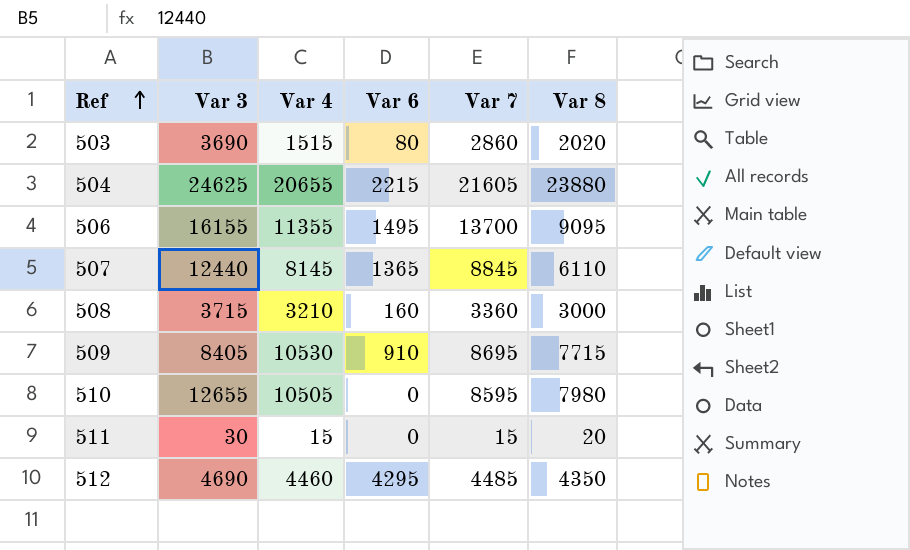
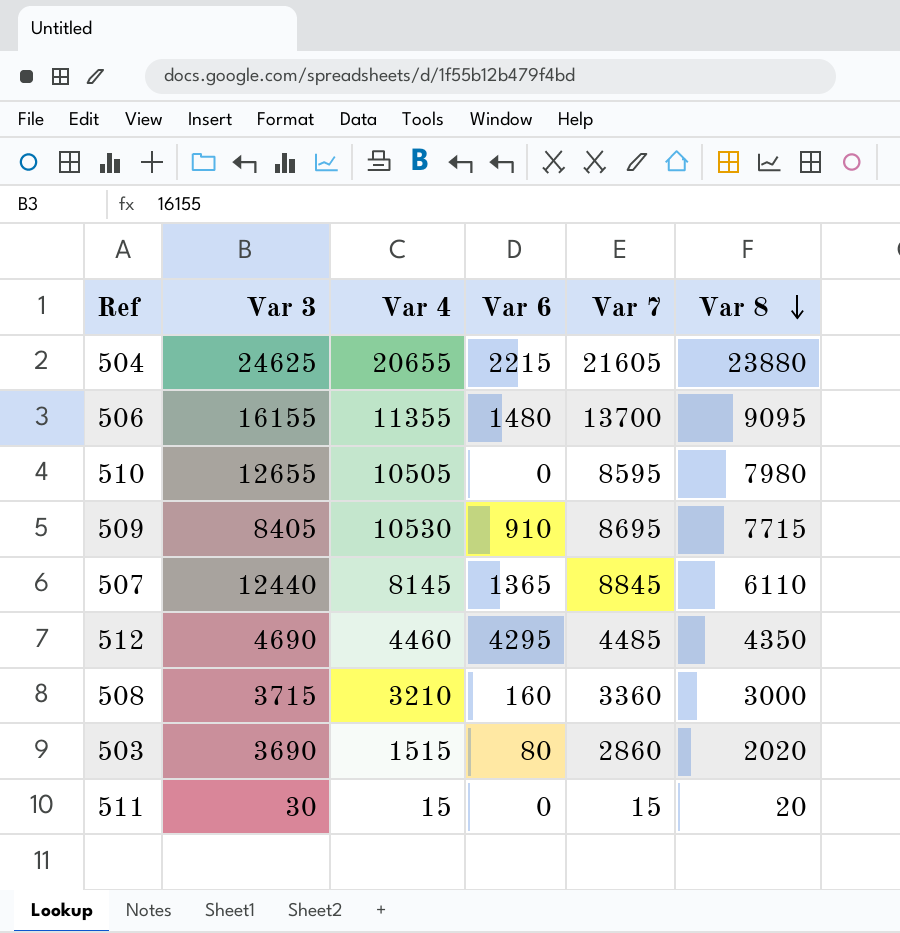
row order: Ref ascending -> Var 8 descending
506 | Var 6: 1495 -> 1480

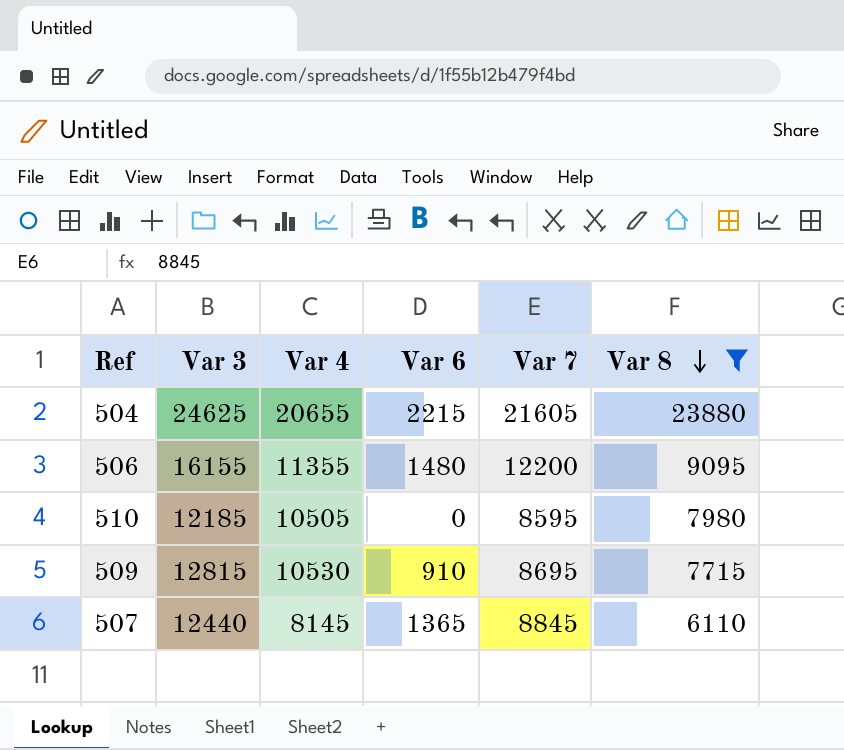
filter: none -> Var 8 >= 6110
506 | Var 7: 13700 -> 12200
510 | Var 3: 12655 -> 12185
509 | Var 3: 8405 -> 12815

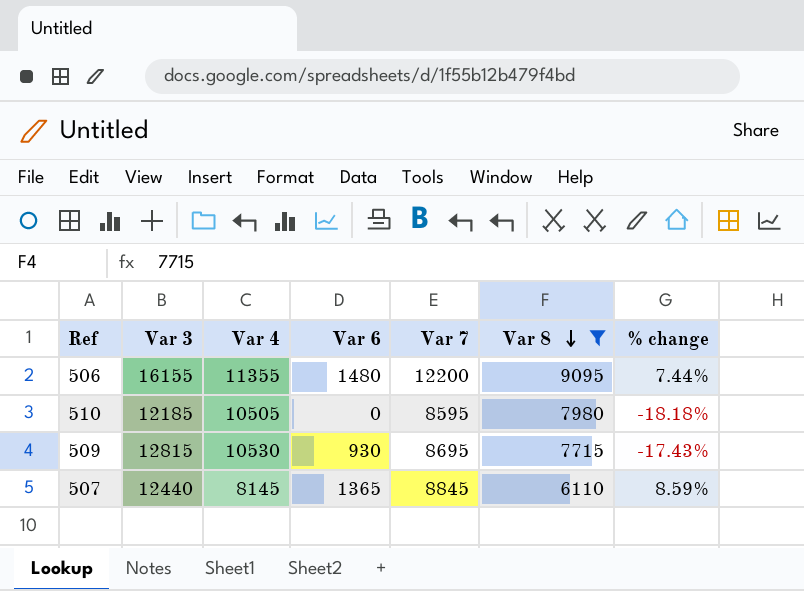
column % change | formula: none -> ([Var 7] - [Var 4]) / [Var 4]
row 504: 24625 | 20655 | 2215 | 21605 | 23880 -> none
509 | Var 6: 910 -> 930

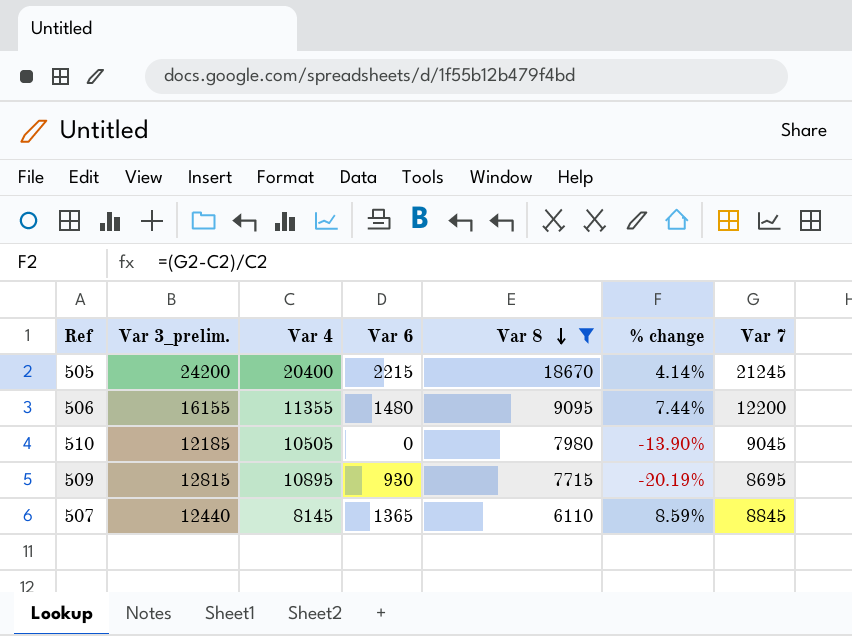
column name: Var 3 -> Var 3_prelim.
column Var 7 | position: 5 -> 7
row 505: none -> 24200 | 20400 | 2215 | 18670 | 4.14% | 21245
510 | % change: -18.18% -> -13.90%
510 | Var 7: 8595 -> 9045
509 | Var 4: 10530 -> 10895
509 | % change: -17.43% -> -20.19%

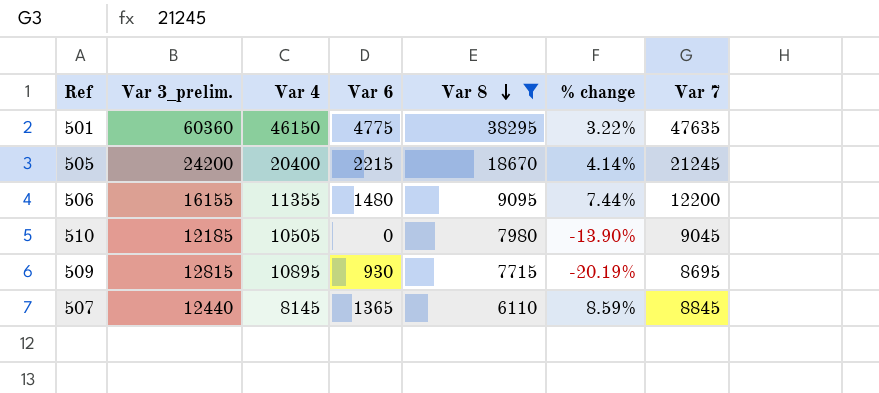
row 501: none -> 60360 | 46150 | 4775 | 38295 | 3.22% | 47635

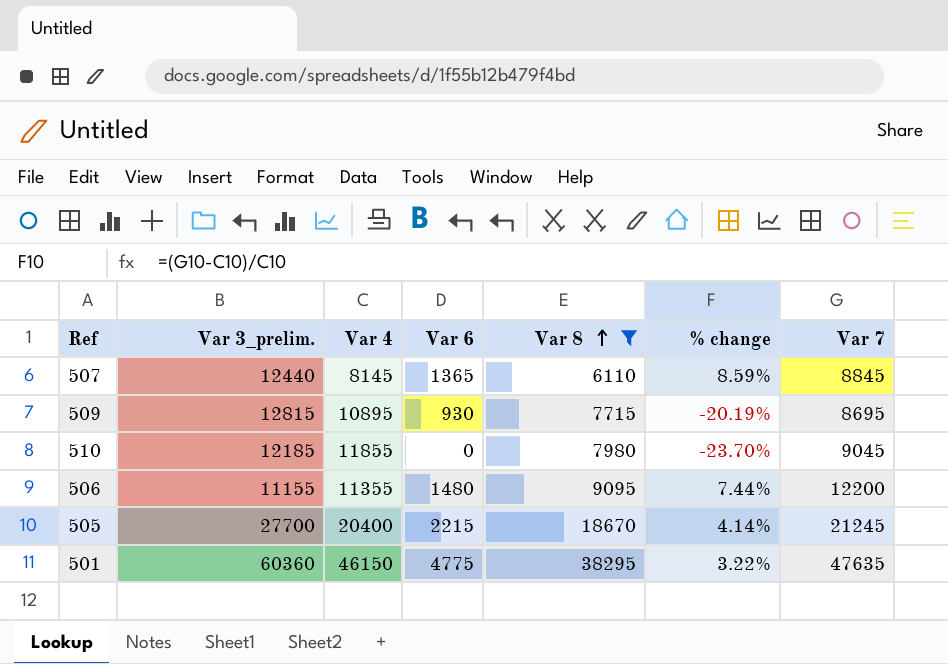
row order: Var 8 descending -> Var 8 ascending
510 | Var 4: 10505 -> 11855
510 | % change: -13.90% -> -23.70%
506 | Var 3_prelim.: 16155 -> 11155
505 | Var 3_prelim.: 24200 -> 27700

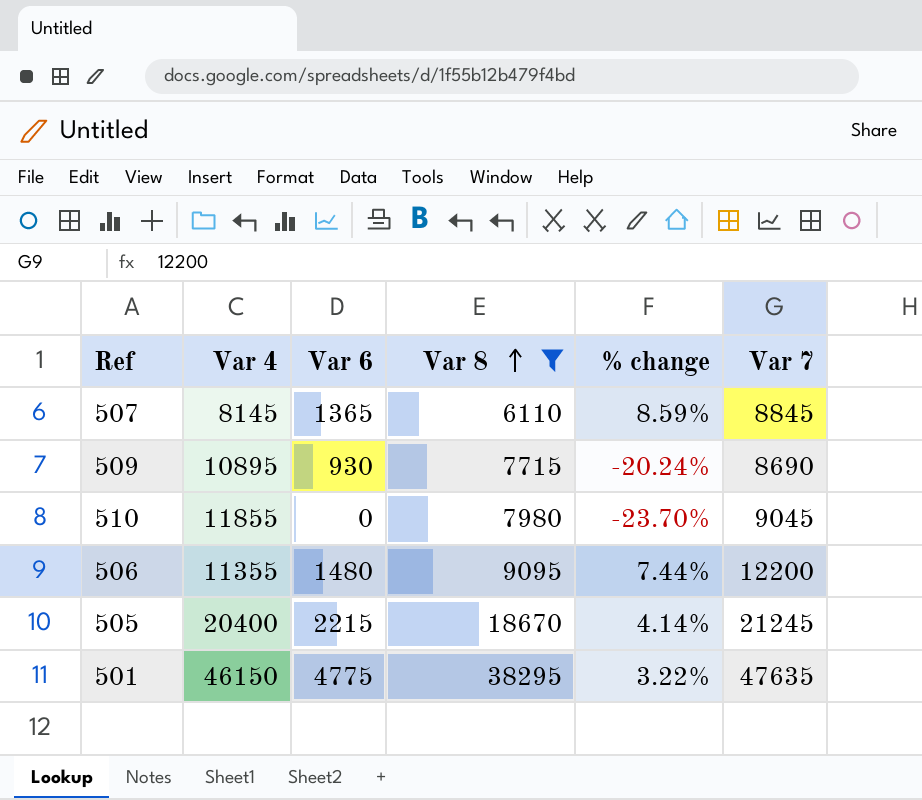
column Var 3_prelim. | position: 2 -> none
509 | % change: -20.19% -> -20.24%
509 | Var 7: 8695 -> 8690

